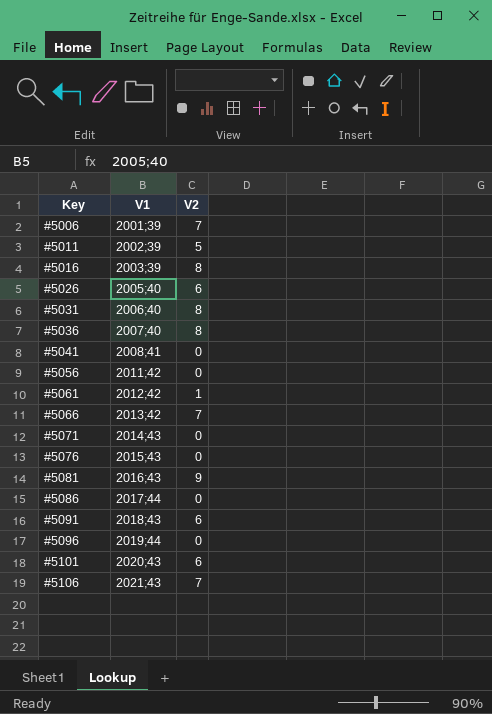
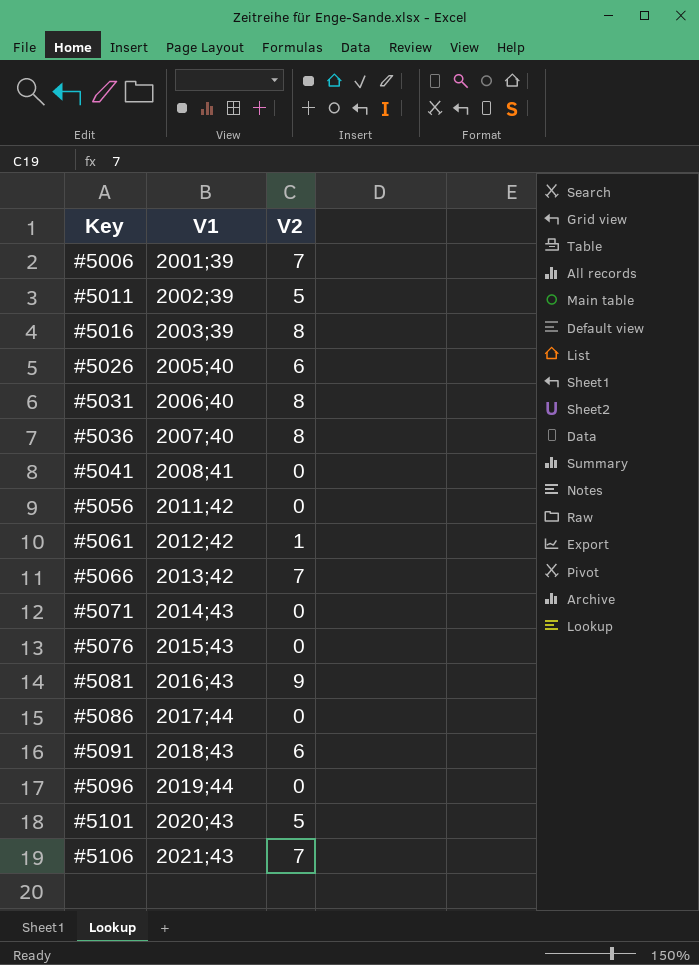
#5101 | V2: 6 -> 5

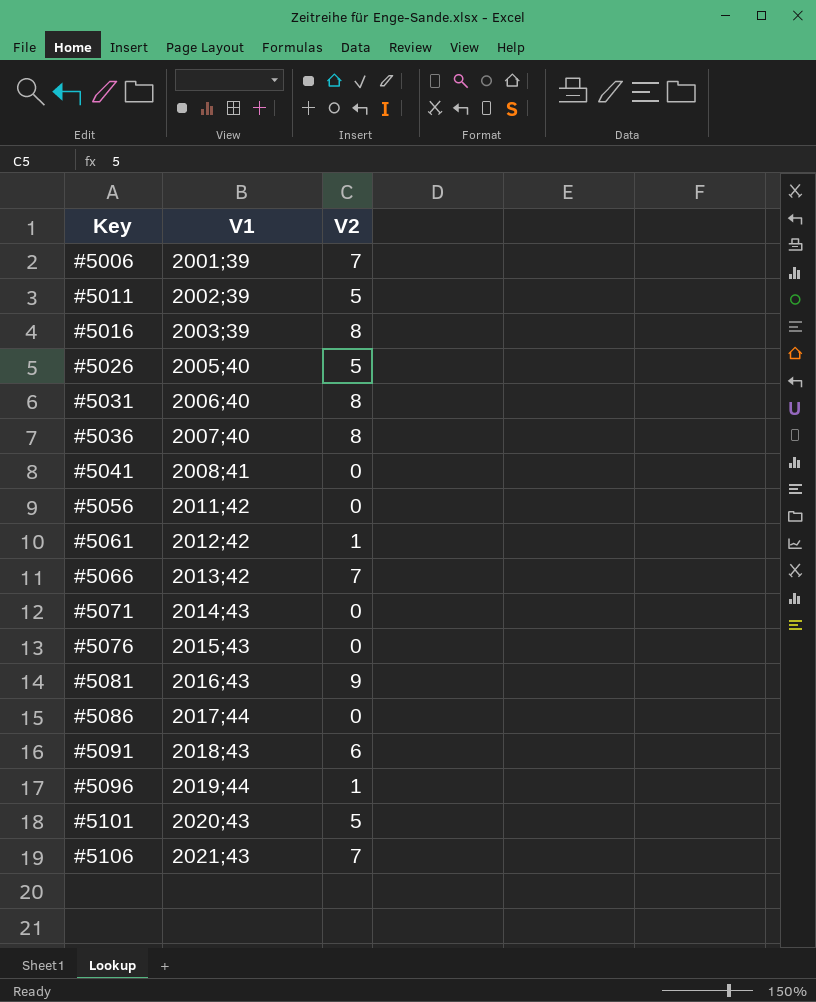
#5026 | V2: 6 -> 5
#5096 | V2: 0 -> 1

